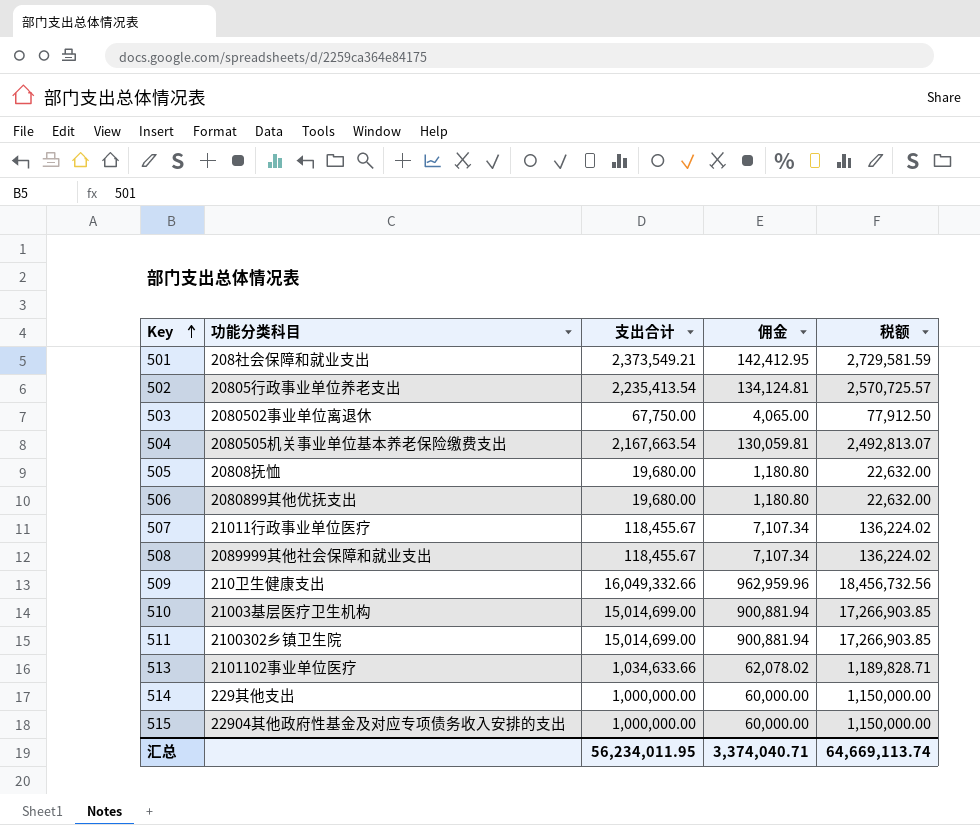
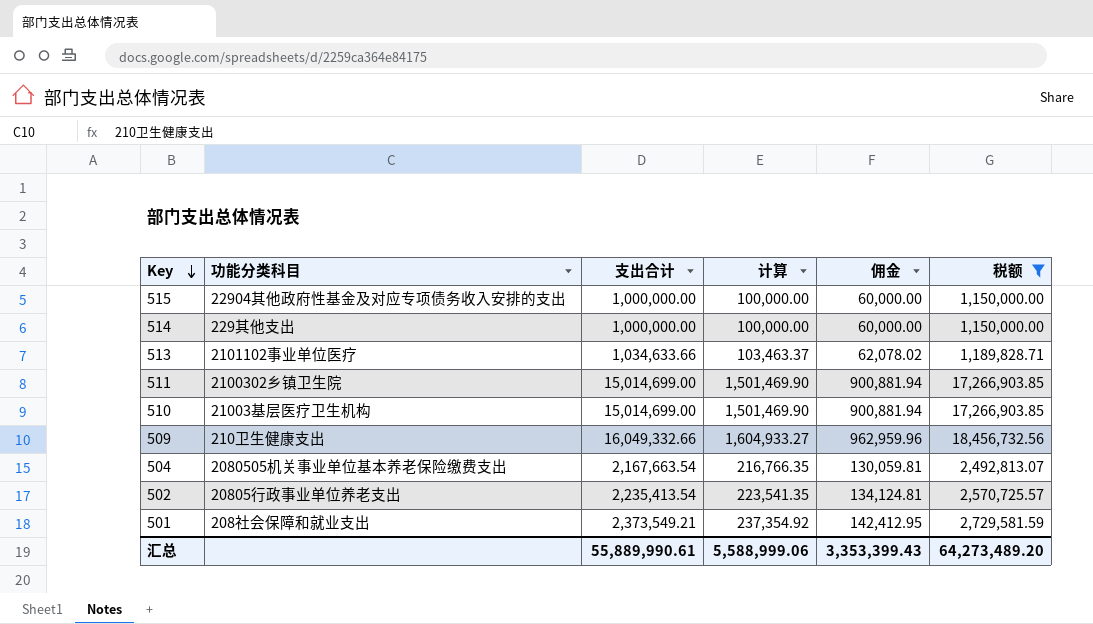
filter: none -> 税额 >= 1,150,000.00
row order: Key ascending -> Key descending
column 计算 | formula: none -> [支出合计] * 0.1
汇总 | 支出合计: 56,234,011.95 -> 55,889,990.61
汇总 | 佣金: 3,374,040.71 -> 3,353,399.43
汇总 | 税额: 64,669,113.74 -> 64,273,489.20

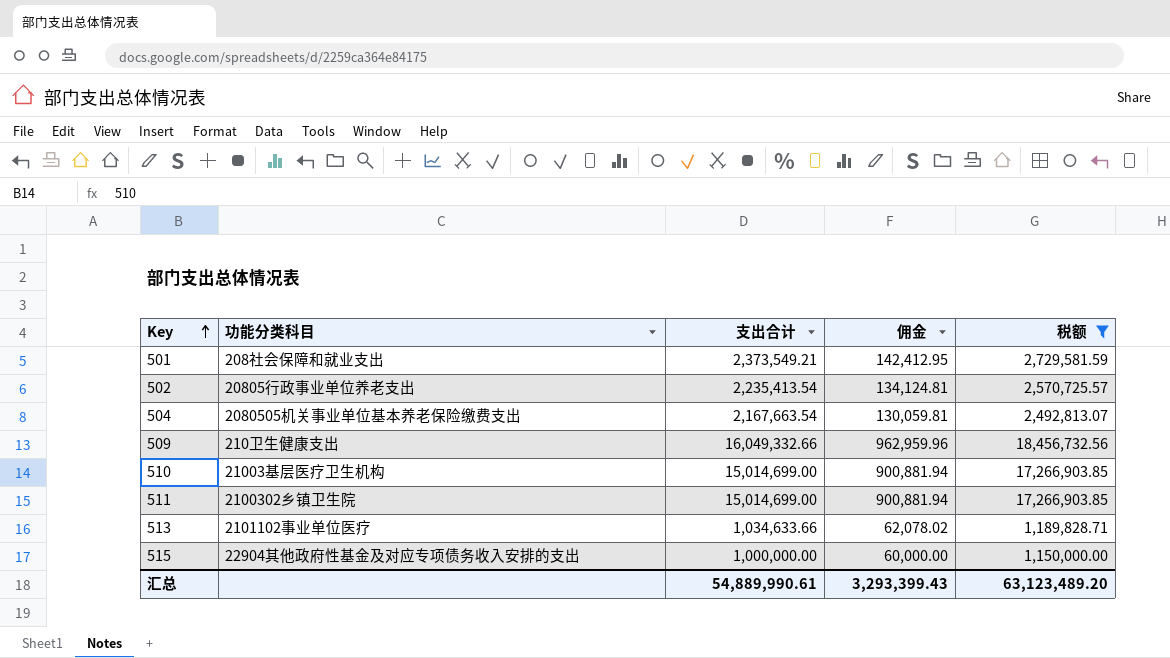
row order: Key descending -> Key ascending
column 计算 | formula: [支出合计] * 0.1 -> none
row 514: 229其他支出 | 1,000,000.00 | 100,000.00 | 60,000.00 | 1,150,000.00 -> none
汇总 | 支出合计: 55,889,990.61 -> 54,889,990.61
汇总 | 佣金: 3,353,399.43 -> 3,293,399.43
汇总 | 税额: 64,273,489.20 -> 63,123,489.20

